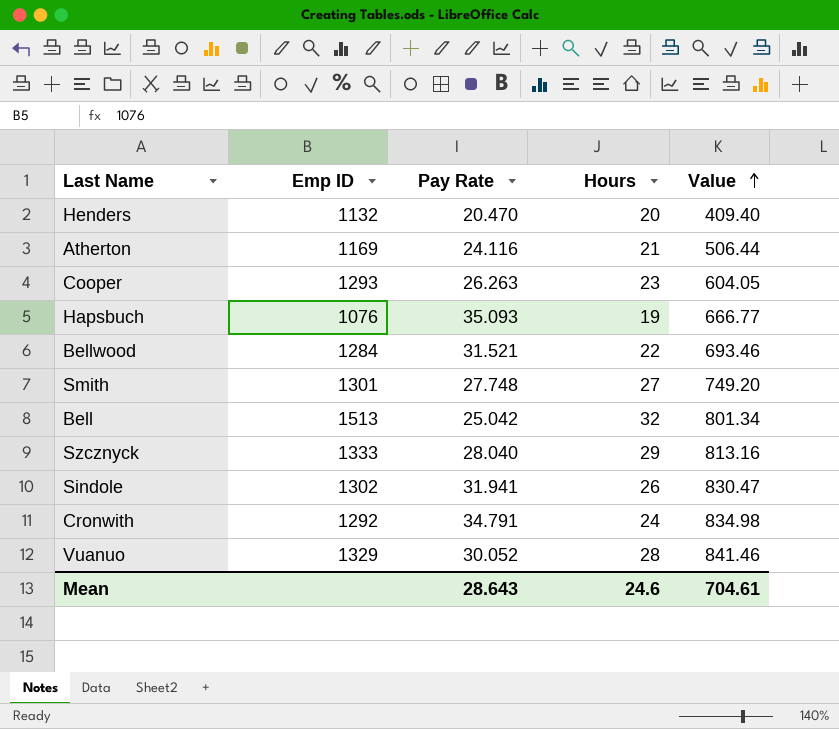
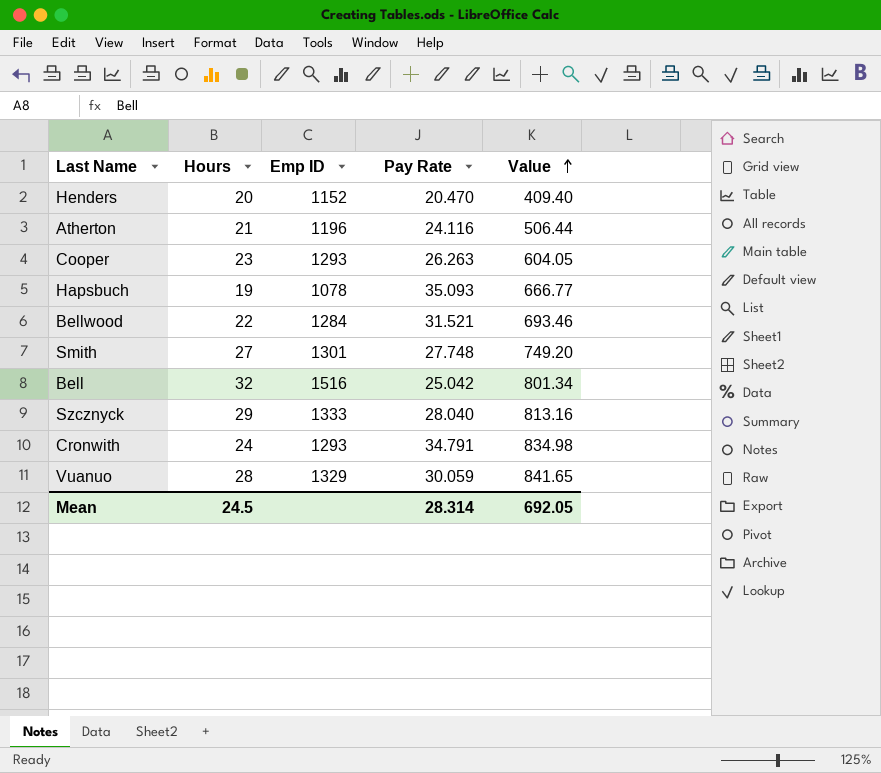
column Hours | position: 4 -> 2
row Sindole: 1302 | 31.941 | 26 | 830.47 -> none
Henders | Emp ID: 1132 -> 1152
Atherton | Emp ID: 1169 -> 1196
Hapsbuch | Emp ID: 1076 -> 1078
Bell | Emp ID: 1513 -> 1516
Cronwith | Emp ID: 1292 -> 1293
Vuanuo | Pay Rate: 30.052 -> 30.059
Vuanuo | Value: 841.46 -> 841.65
Mean | Hours: 24.6 -> 24.5
Mean | Pay Rate: 28.643 -> 28.314
Mean | Value: 704.61 -> 692.05

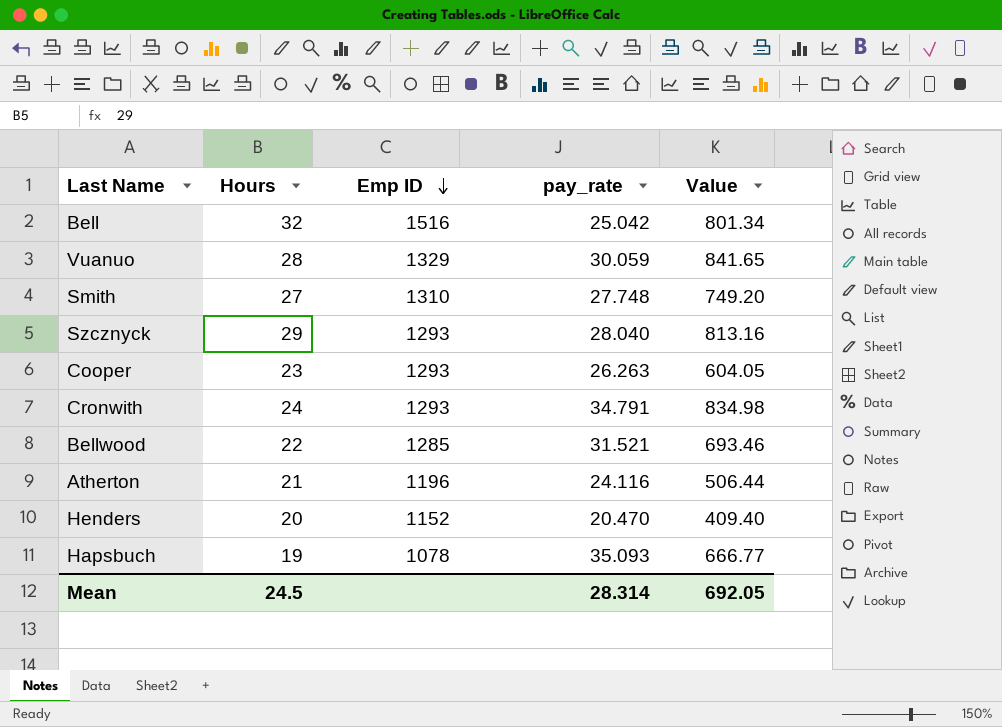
row order: Value ascending -> Emp ID descending
column name: Pay Rate -> pay_rate
Smith | Emp ID: 1301 -> 1310
Szcznyck | Emp ID: 1333 -> 1293
Bellwood | Emp ID: 1284 -> 1285

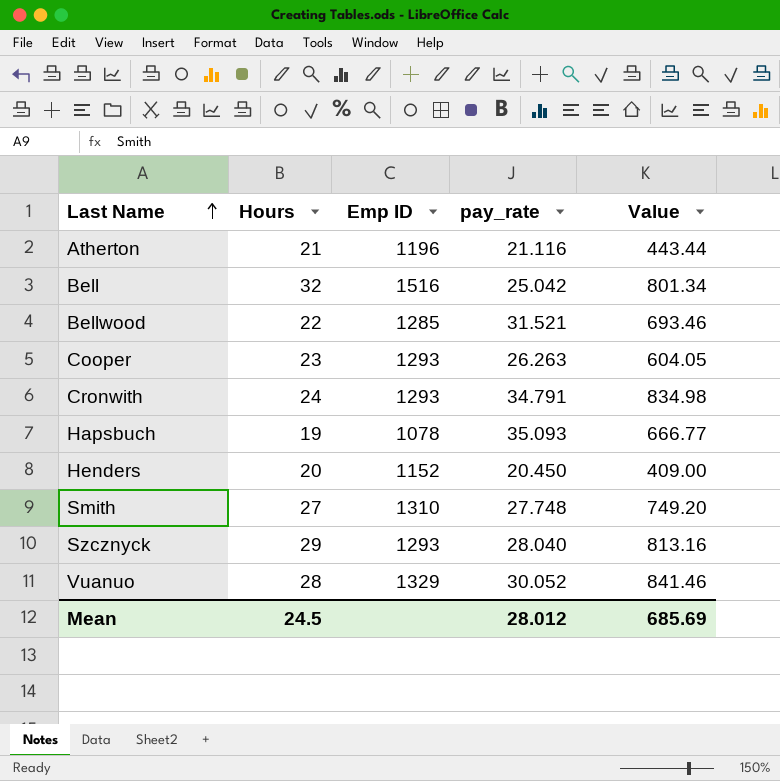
row order: Emp ID descending -> Last Name ascending
Atherton | pay_rate: 24.116 -> 21.116
Atherton | Value: 506.44 -> 443.44
Henders | pay_rate: 20.470 -> 20.450
Henders | Value: 409.40 -> 409.00
Vuanuo | pay_rate: 30.059 -> 30.052
Vuanuo | Value: 841.65 -> 841.46
Mean | pay_rate: 28.314 -> 28.012
Mean | Value: 692.05 -> 685.69

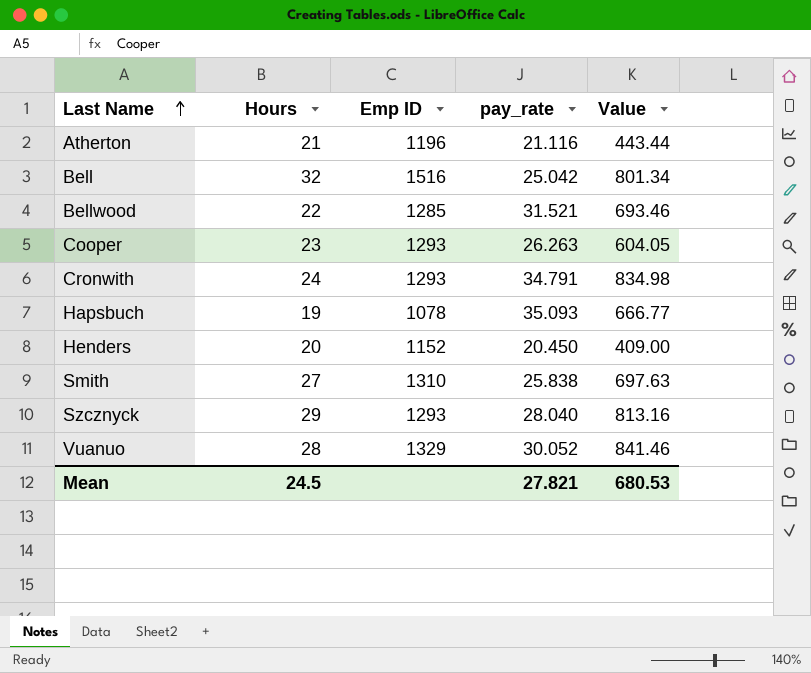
Smith | pay_rate: 27.748 -> 25.838
Smith | Value: 749.20 -> 697.63
Mean | pay_rate: 28.012 -> 27.821
Mean | Value: 685.69 -> 680.53

